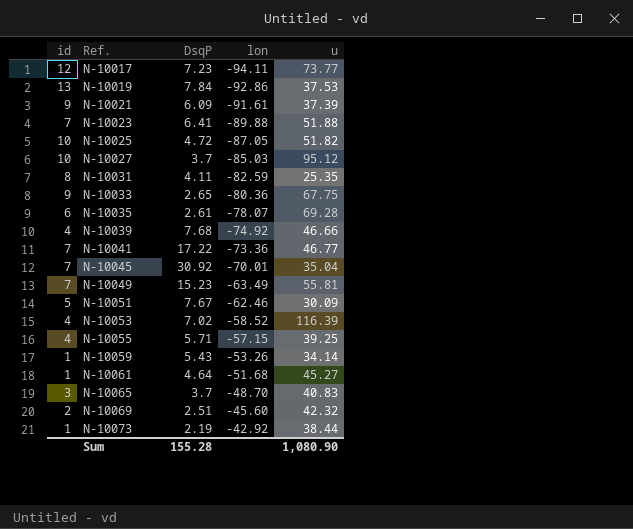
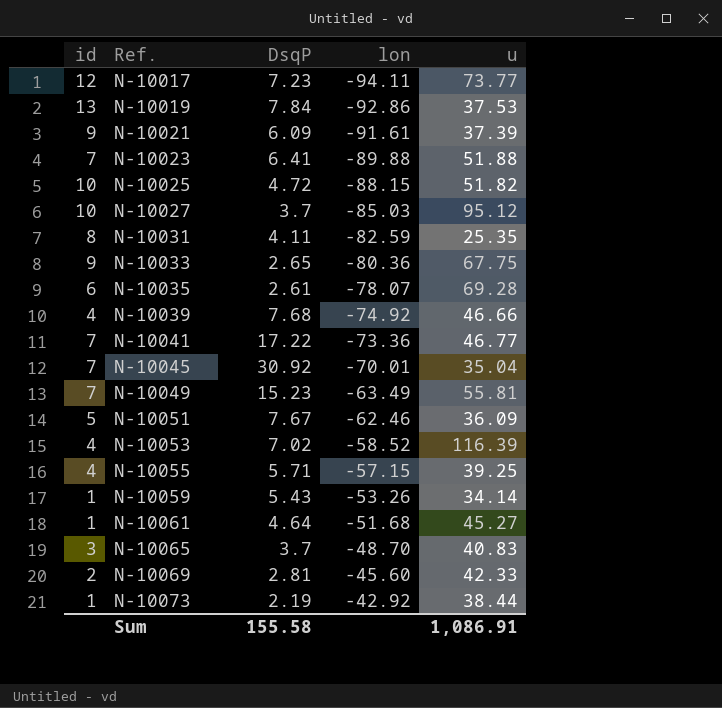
N-10025 | lon: -87.05 -> -88.15
N-10051 | u: 30.09 -> 36.09
N-10069 | DsqP: 2.51 -> 2.81
N-10069 | u: 42.32 -> 42.33
Sum | DsqP: 155.28 -> 155.58
Sum | u: 1,080.90 -> 1,086.91

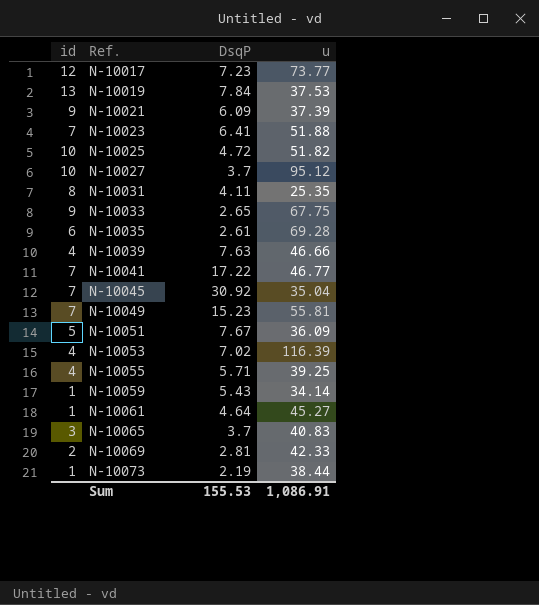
column lon | position: 4 -> none
N-10039 | DsqP: 7.68 -> 7.63
Sum | DsqP: 155.58 -> 155.53

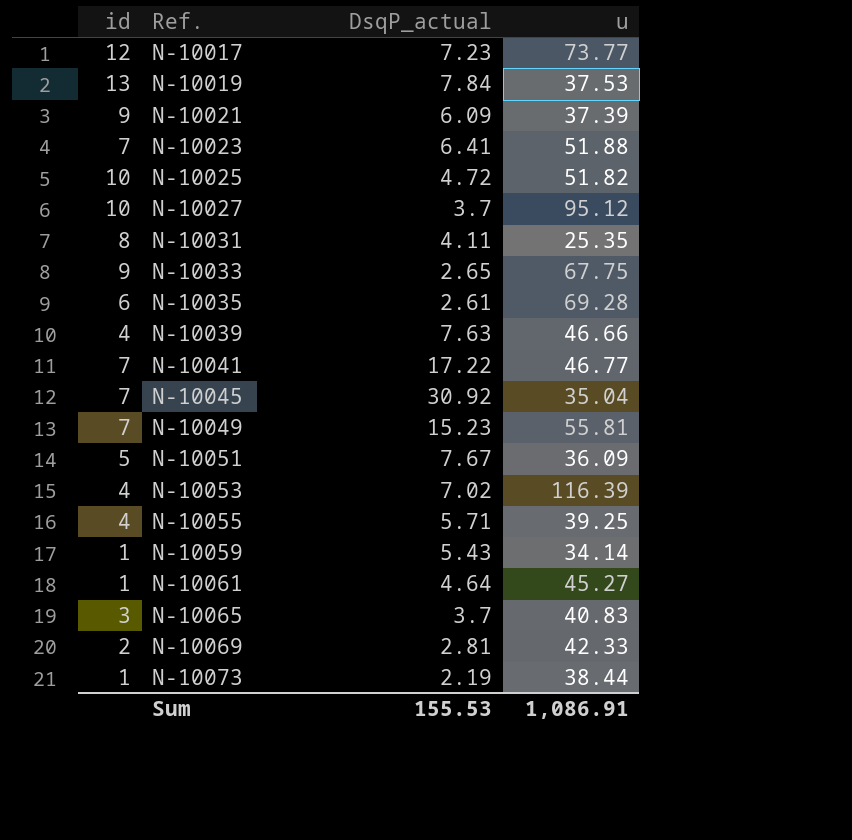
column name: DsqP -> DsqP_actual

